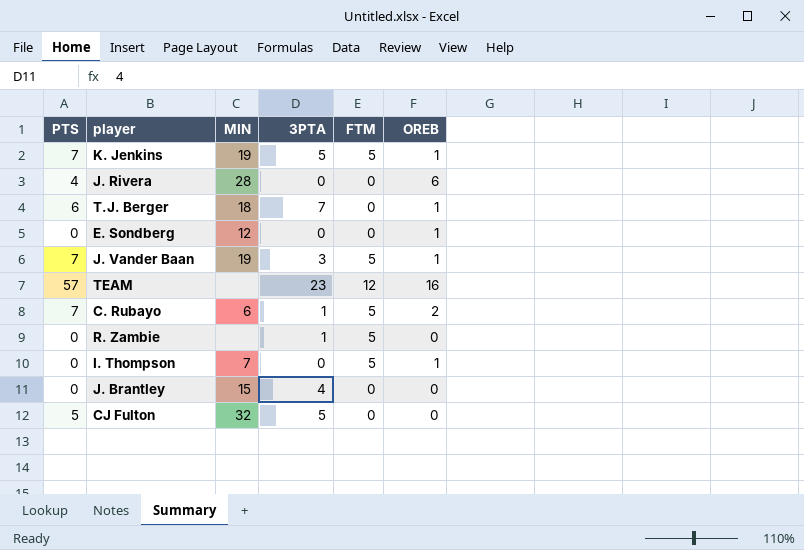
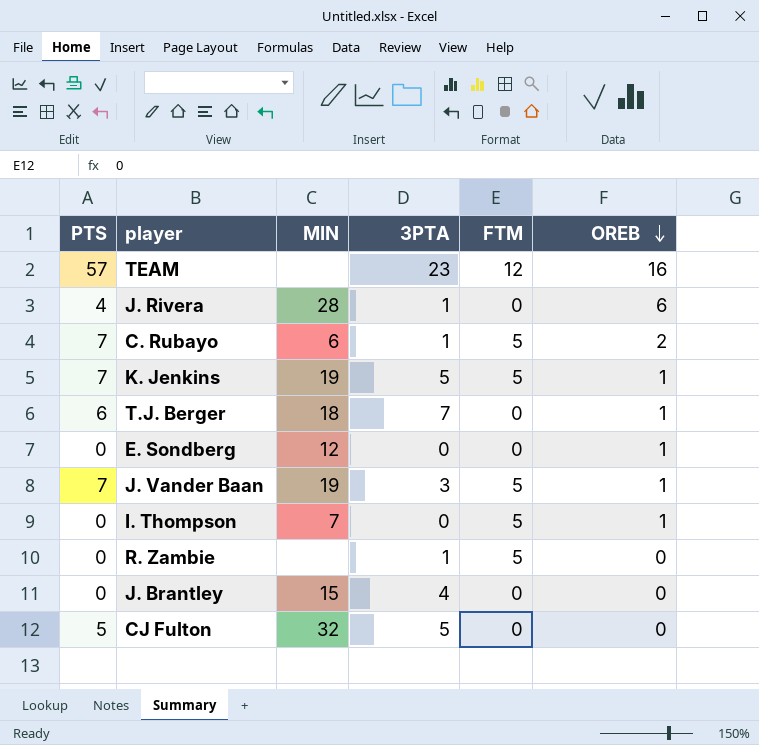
row order: none -> OREB descending
J. Rivera | 3PTA: 0 -> 1

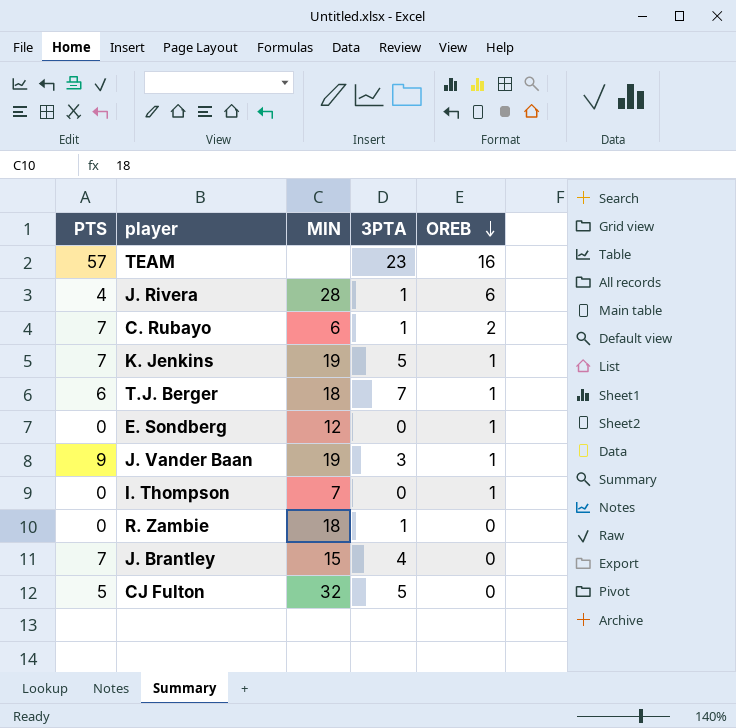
column FTM | position: 5 -> none
J. Vander Baan | PTS: 7 -> 9
R. Zambie | MIN: none -> 18
J. Brantley | PTS: 0 -> 7

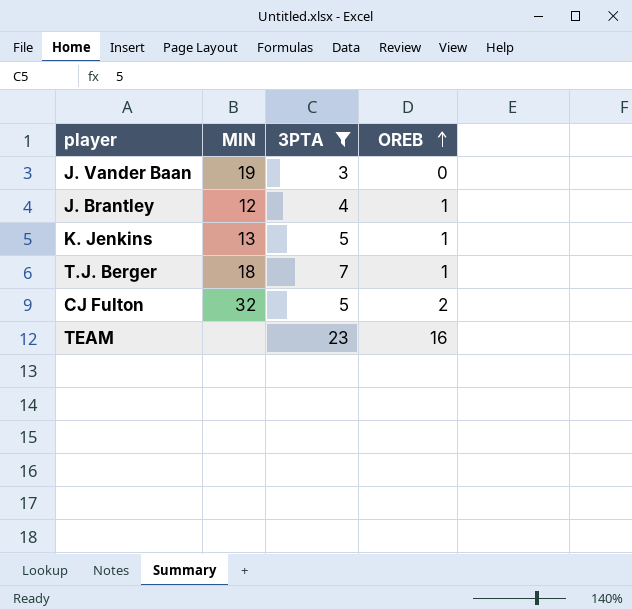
filter: none -> 3PTA >= 3
row order: OREB descending -> OREB ascending
column PTS | position: 1 -> none
J. Vander Baan | OREB: 1 -> 0
J. Brantley | MIN: 15 -> 12
J. Brantley | OREB: 0 -> 1
K. Jenkins | MIN: 19 -> 13
CJ Fulton | OREB: 0 -> 2

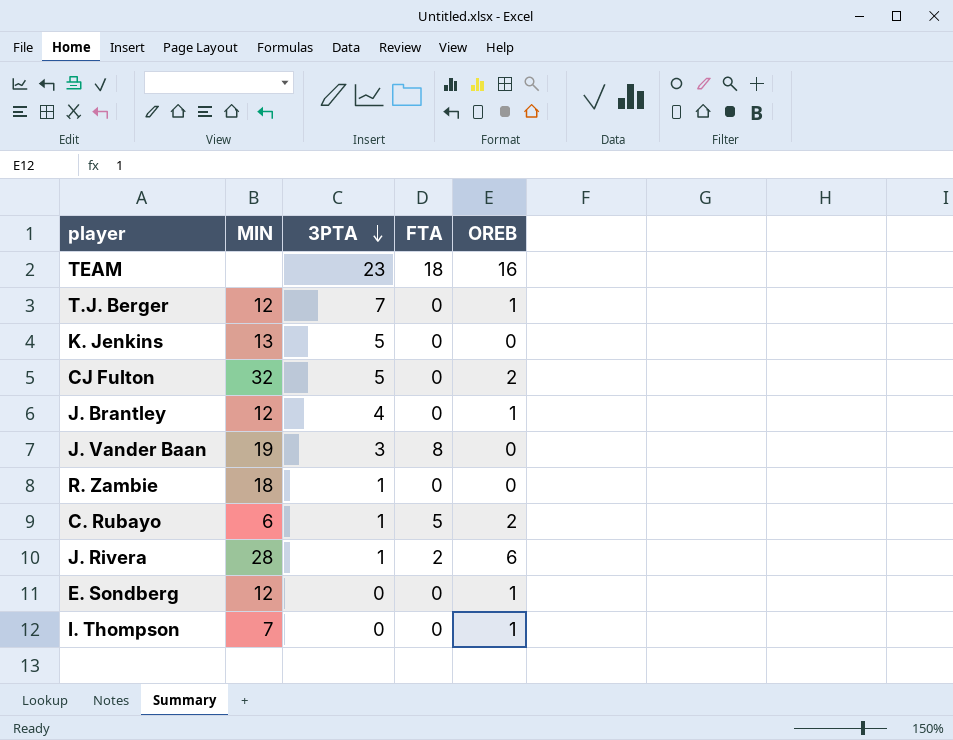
filter: 3PTA >= 3 -> none
row order: OREB ascending -> 3PTA descending
column FTA | position: none -> 4
T.J. Berger | MIN: 18 -> 12
K. Jenkins | OREB: 1 -> 0

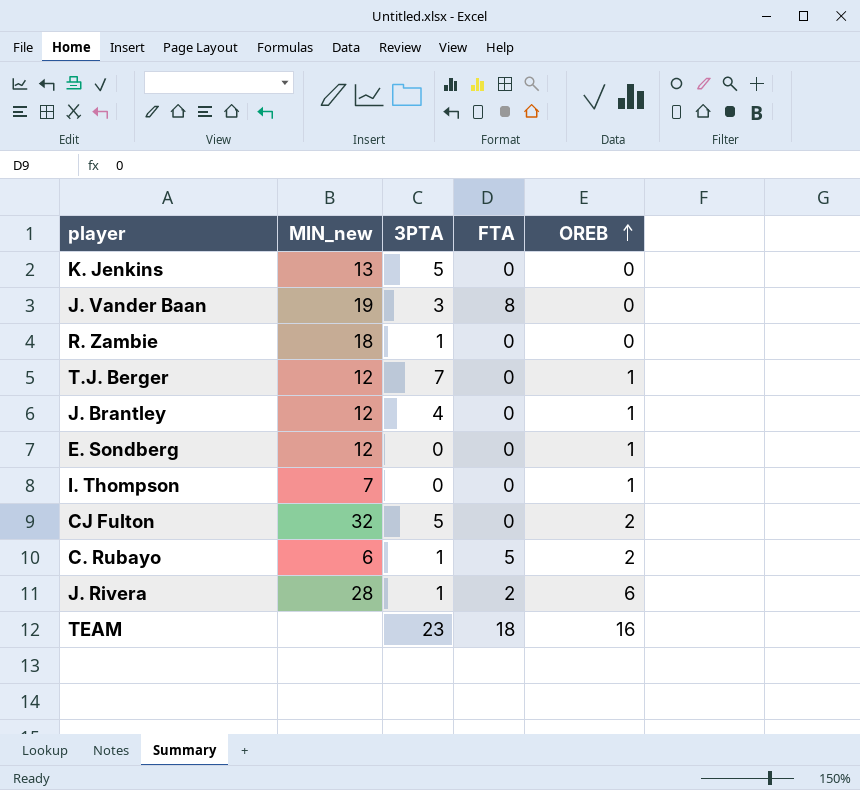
row order: 3PTA descending -> OREB ascending
column name: MIN -> MIN_new

